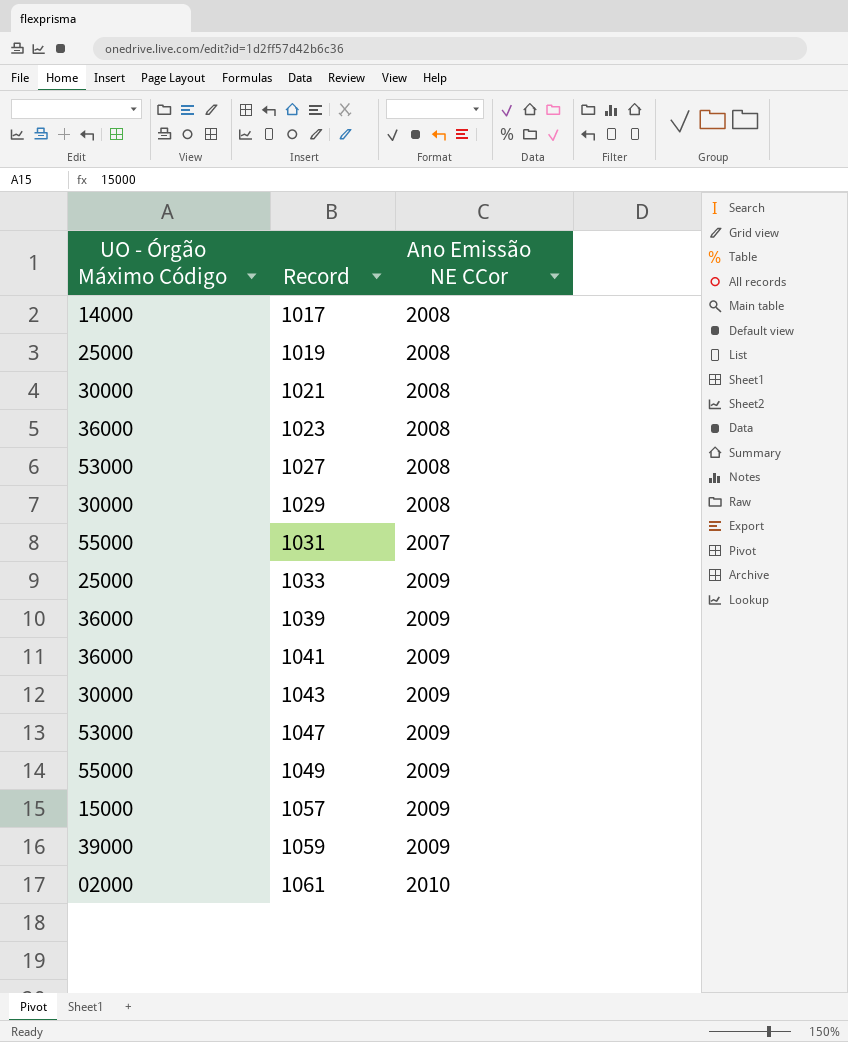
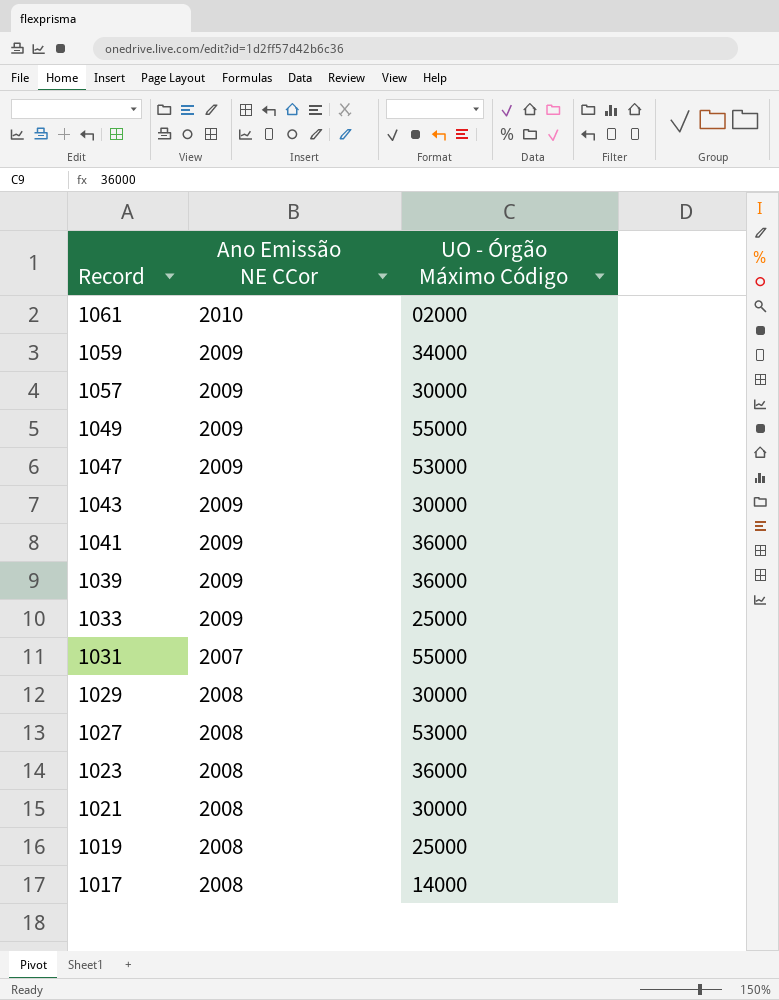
row order: Record ascending -> Record descending
column UO - Órgão Máximo Código | position: 1 -> 3
1059 | UO - Órgão Máximo Código: 39000 -> 34000
1057 | UO - Órgão Máximo Código: 15000 -> 30000

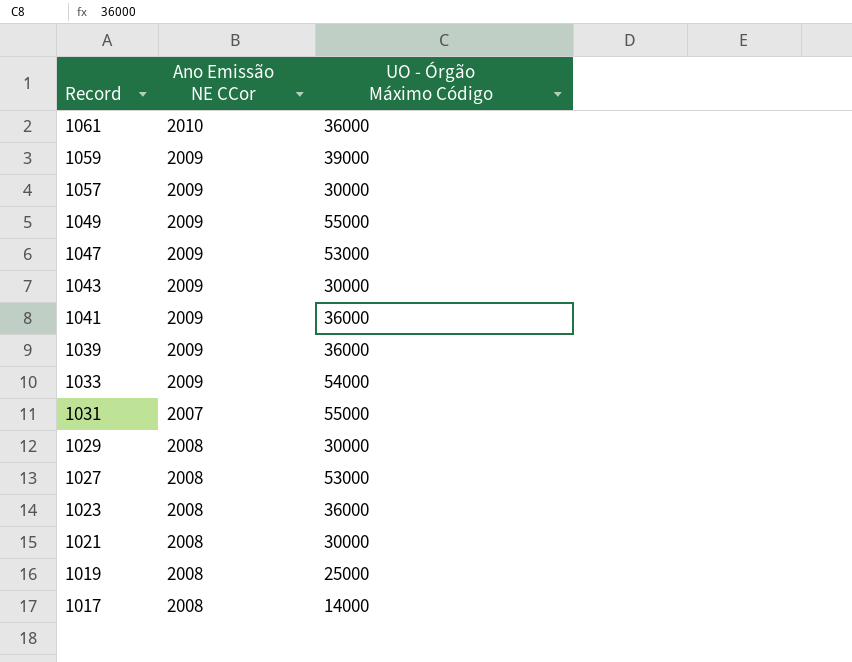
1061 | UO - Órgão Máximo Código: 02000 -> 36000
1059 | UO - Órgão Máximo Código: 34000 -> 39000
1033 | UO - Órgão Máximo Código: 25000 -> 54000

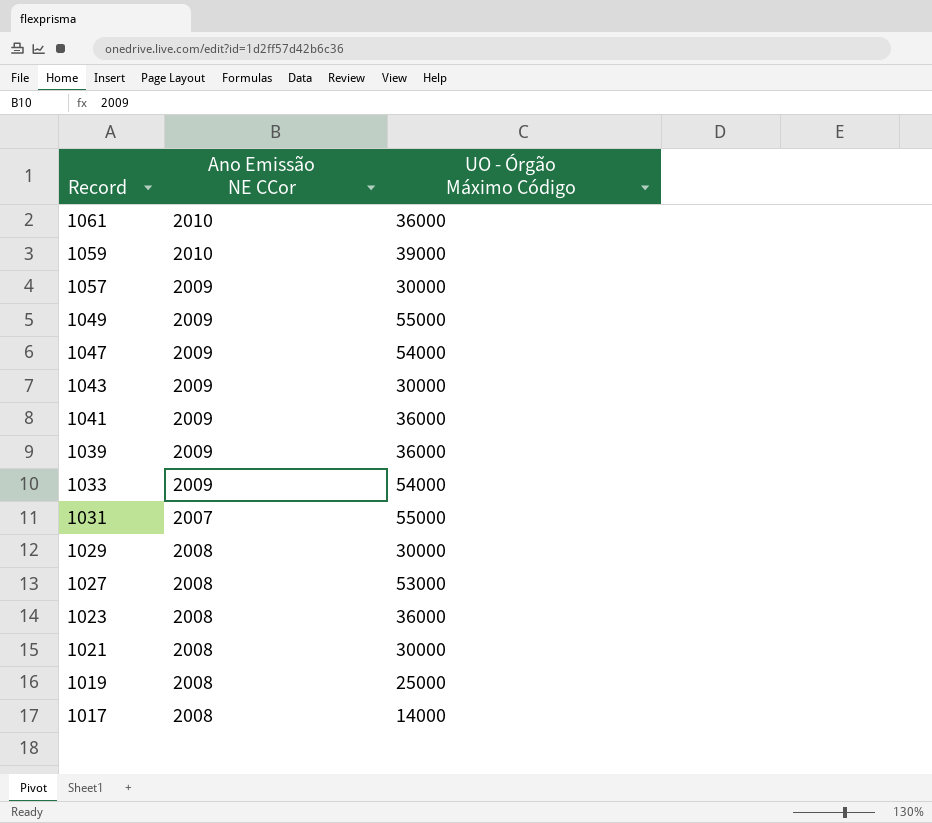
1059 | Ano Emissão NE CCor: 2009 -> 2010
1047 | UO - Órgão Máximo Código: 53000 -> 54000

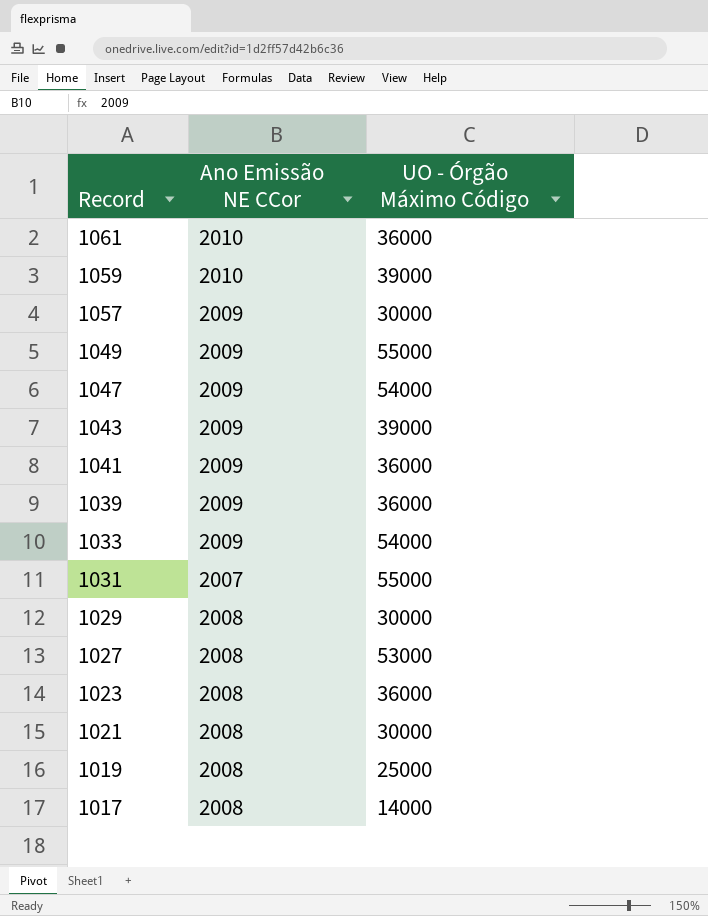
1043 | UO - Órgão Máximo Código: 30000 -> 39000

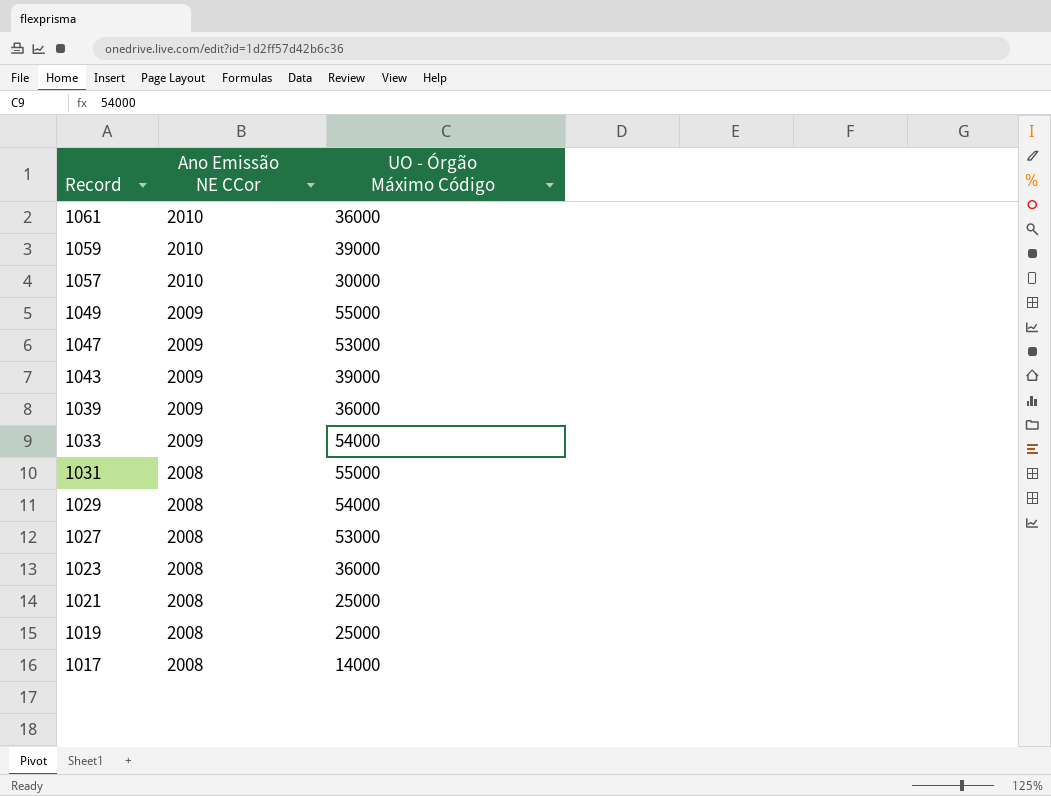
row 1041: 2009 | 36000 -> none
1057 | Ano Emissão NE CCor: 2009 -> 2010
1047 | UO - Órgão Máximo Código: 54000 -> 53000
1031 | Ano Emissão NE CCor: 2007 -> 2008
1029 | UO - Órgão Máximo Código: 30000 -> 54000
1021 | UO - Órgão Máximo Código: 30000 -> 25000

